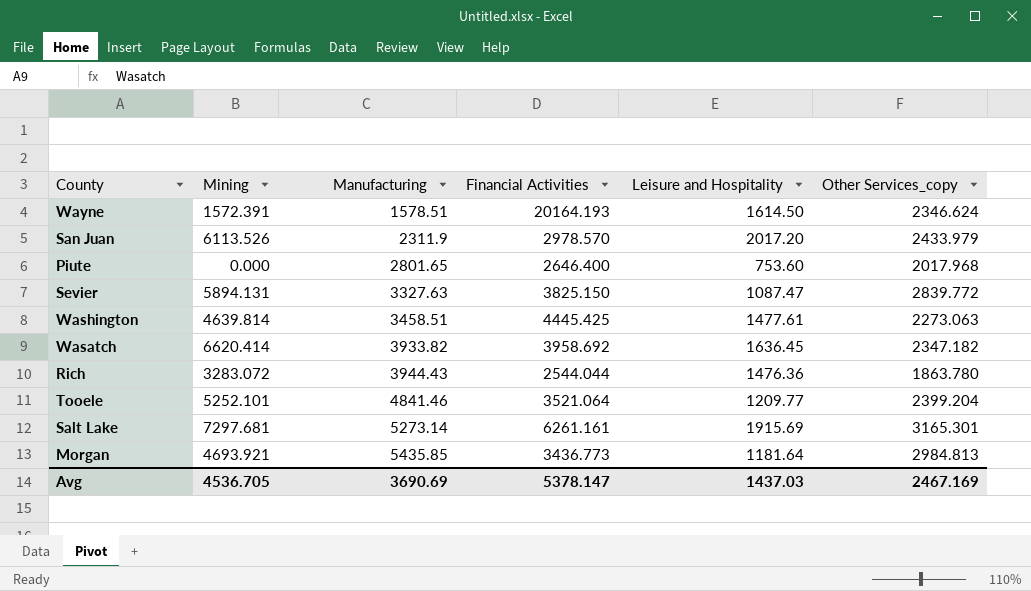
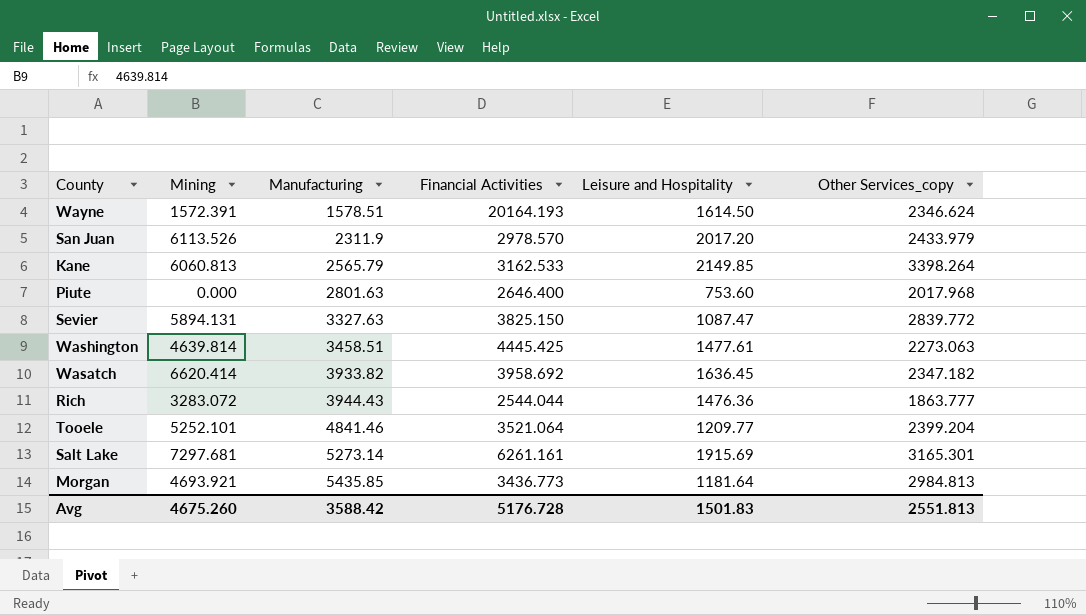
row Kane: none -> 6060.813 | 2565.79 | 3162.533 | 2149.85 | 3398.264
Piute | Manufacturing: 2801.65 -> 2801.63
Rich | Other Services_copy: 1863.780 -> 1863.777
Avg | Mining: 4536.705 -> 4675.260
Avg | Manufacturing: 3690.69 -> 3588.42
Avg | Financial Activities: 5378.147 -> 5176.728
Avg | Leisure and Hospitality: 1437.03 -> 1501.83
Avg | Other Services_copy: 2467.169 -> 2551.813

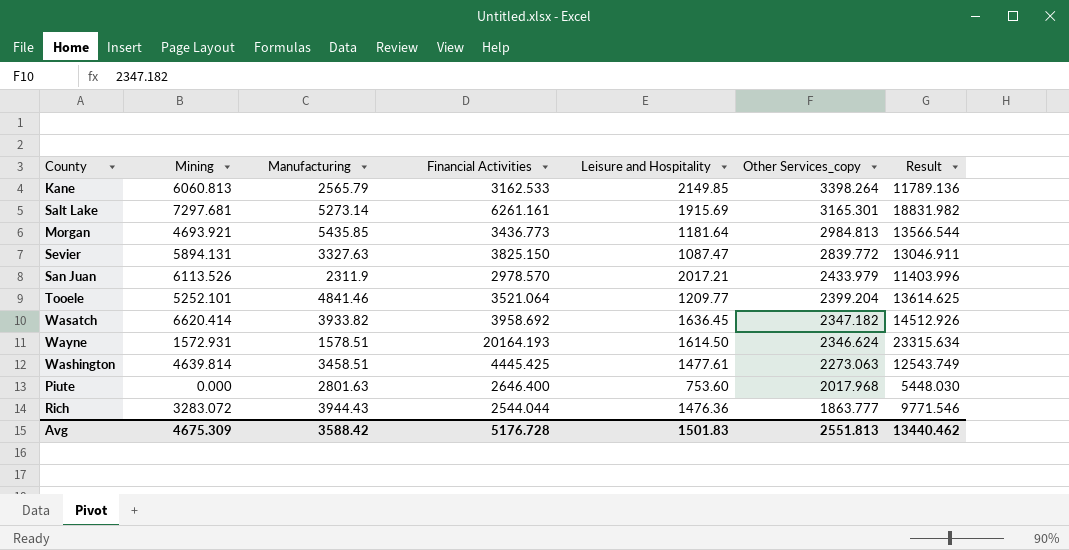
row order: Manufacturing ascending -> Other Services_copy descending
column Result | formula: none -> [Mining] + [Manufacturing] + [Financial Activities]
San Juan | Leisure and Hospitality: 2017.20 -> 2017.21
Wayne | Mining: 1572.391 -> 1572.931
Avg | Mining: 4675.260 -> 4675.309

